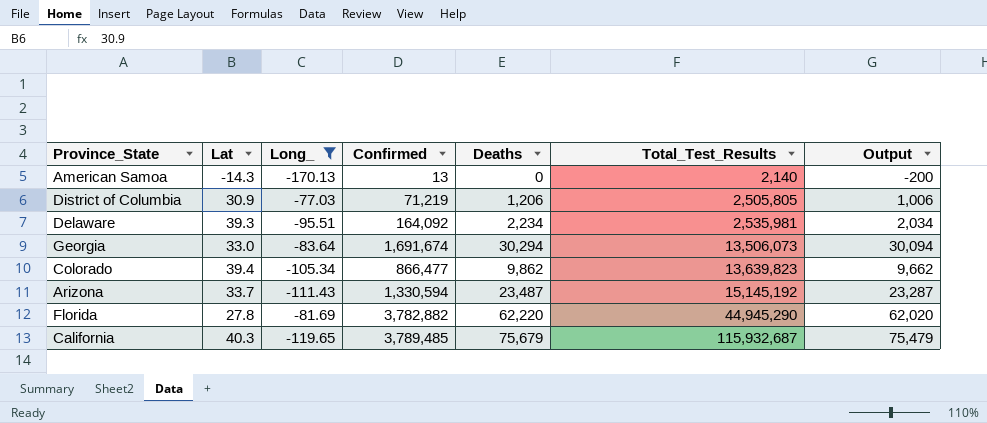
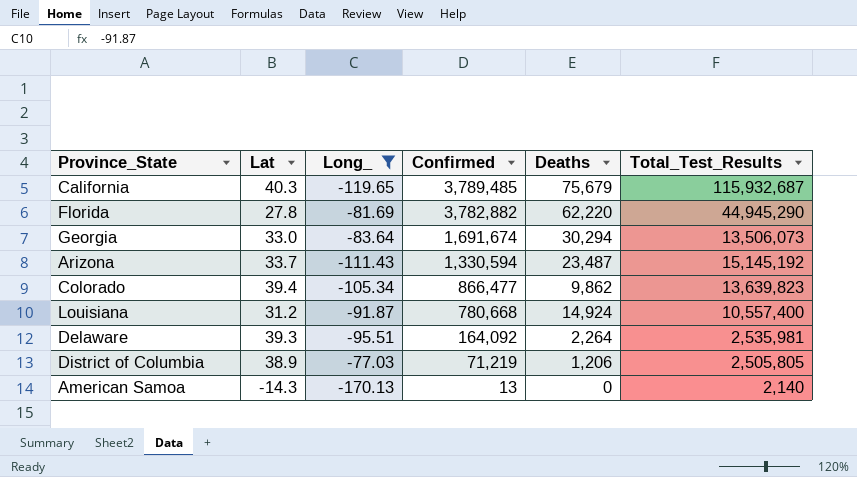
row order: Total_Test_Results ascending -> Confirmed descending
column Output | formula: [Deaths] - 200 -> none
row Louisiana: none -> 31.2 | -91.87 | 780,668 | 14,924 | 10,557,400
Delaware | Deaths: 2,234 -> 2,264
District of Columbia | Lat: 30.9 -> 38.9

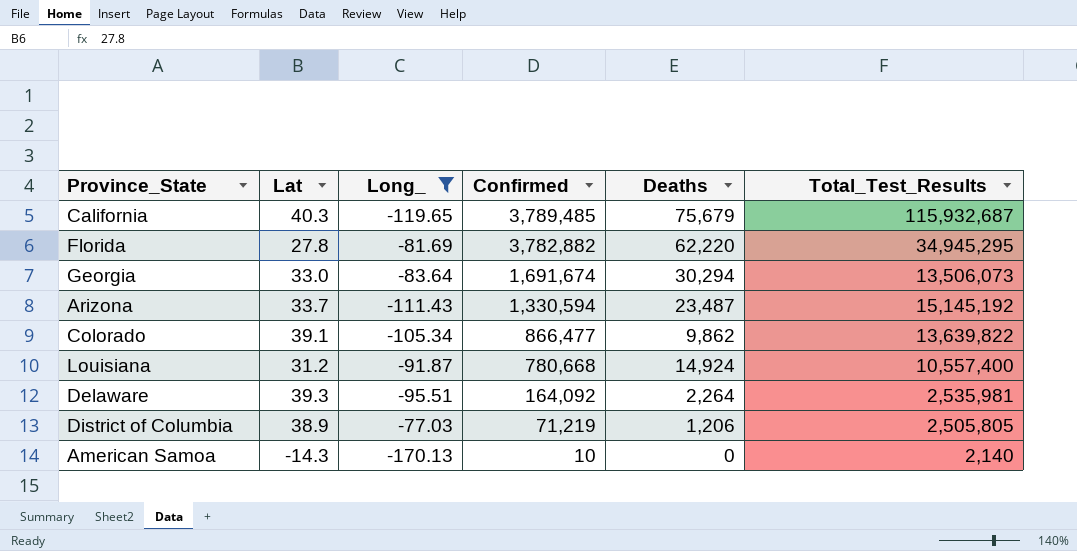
Florida | Total_Test_Results: 44,945,290 -> 34,945,295
Colorado | Lat: 39.4 -> 39.1
Colorado | Total_Test_Results: 13,639,823 -> 13,639,822
American Samoa | Confirmed: 13 -> 10

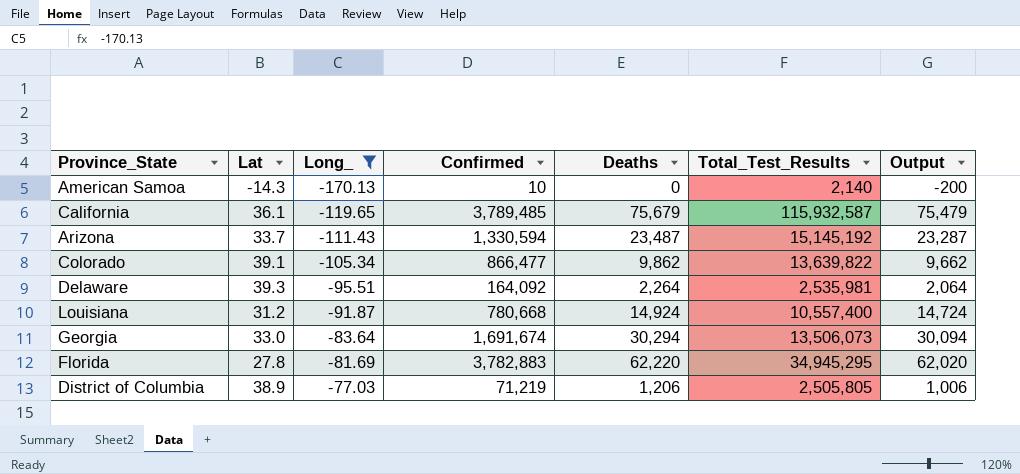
row order: Confirmed descending -> Long_ ascending
column Output | formula: none -> [Deaths] - 200
California | Lat: 40.3 -> 36.1
California | Total_Test_Results: 115,932,687 -> 115,932,587
Florida | Confirmed: 3,782,882 -> 3,782,883

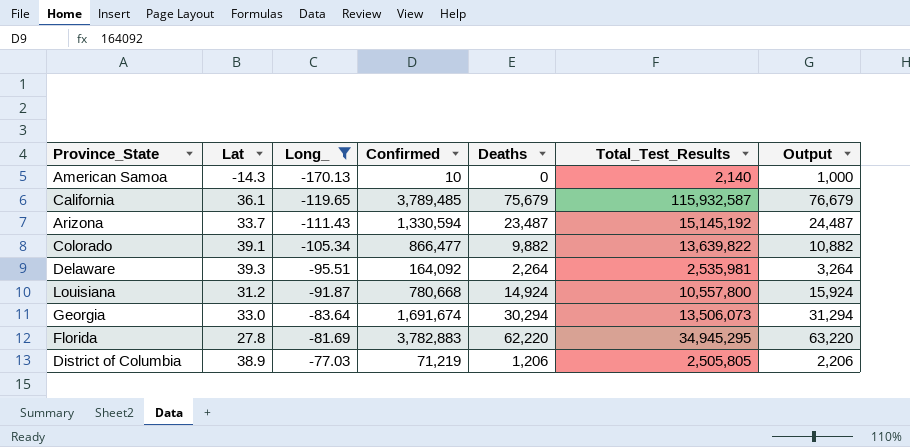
column Output | formula: [Deaths] - 200 -> [Deaths] + 1000
Colorado | Deaths: 9,862 -> 9,882
Louisiana | Total_Test_Results: 10,557,400 -> 10,557,800

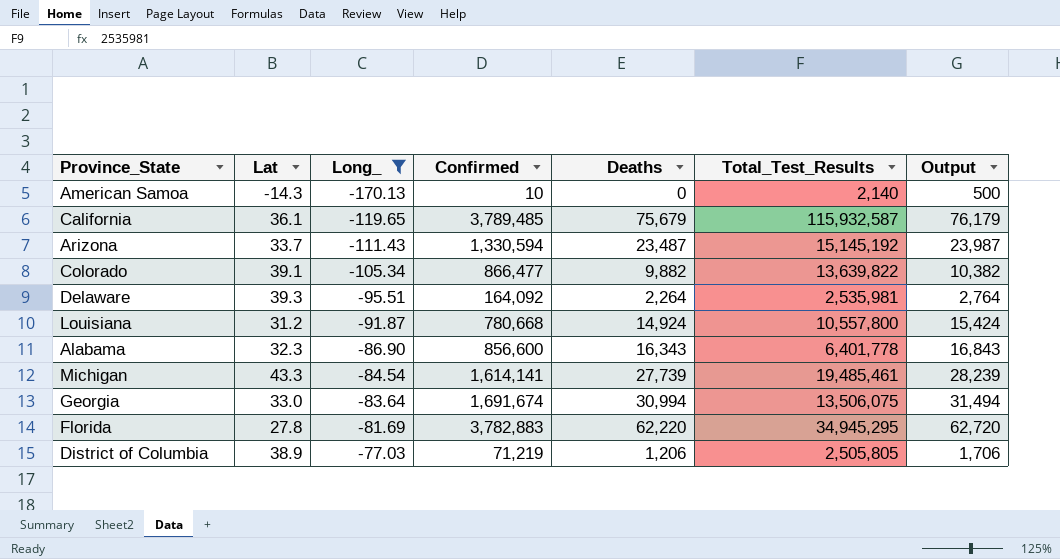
column Output | formula: [Deaths] + 1000 -> [Deaths] + 500
row Alabama: none -> 32.3 | -86.90 | 856,600 | 16,343 | 6,401,778 | 16,843
row Michigan: none -> 43.3 | -84.54 | 1,614,141 | 27,739 | 19,485,461 | 28,239
Georgia | Deaths: 30,294 -> 30,994
Georgia | Total_Test_Results: 13,506,073 -> 13,506,075

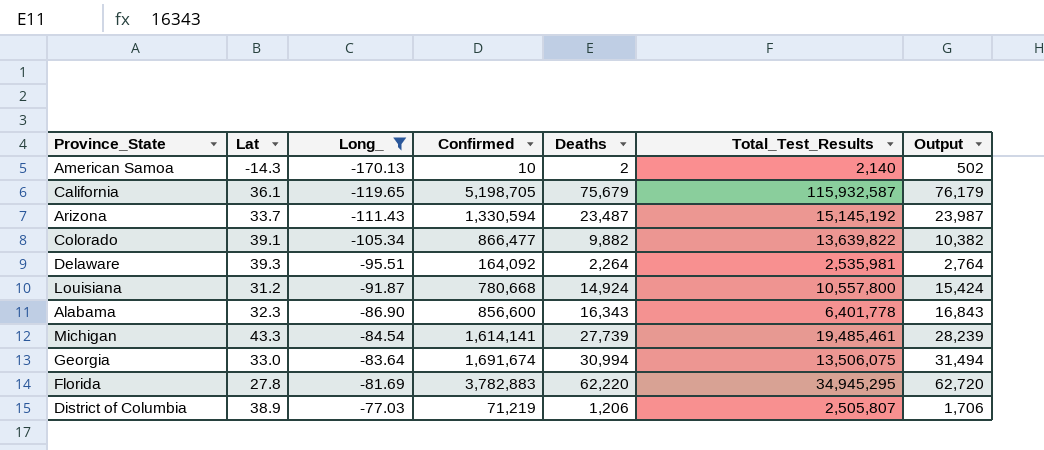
American Samoa | Deaths: 0 -> 2
American Samoa | Output: 500 -> 502
California | Confirmed: 3,789,485 -> 5,198,705
District of Columbia | Total_Test_Results: 2,505,805 -> 2,505,807

